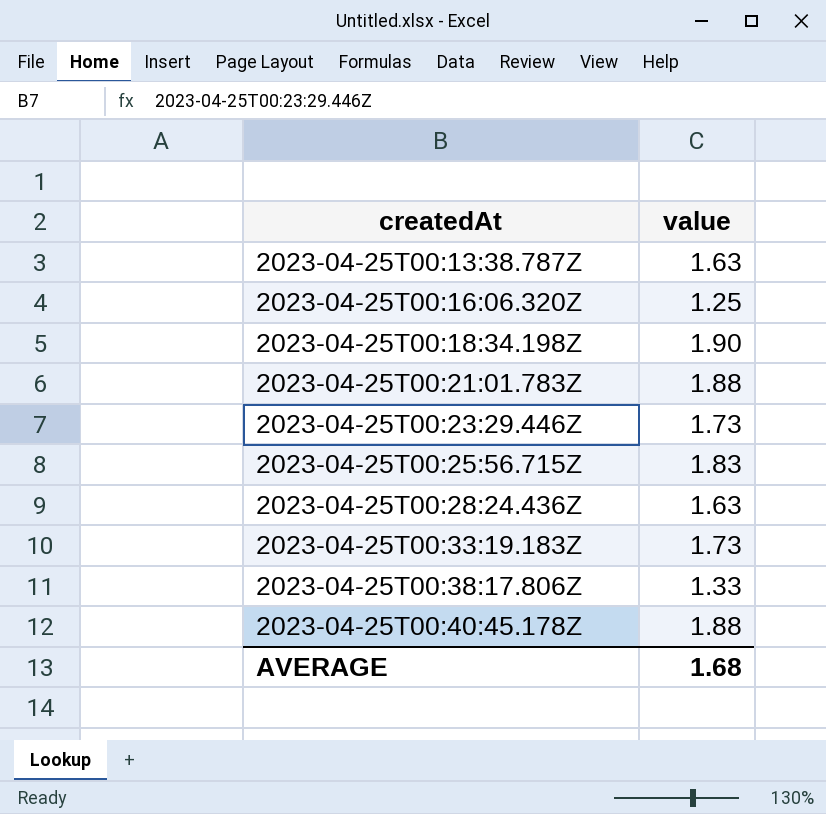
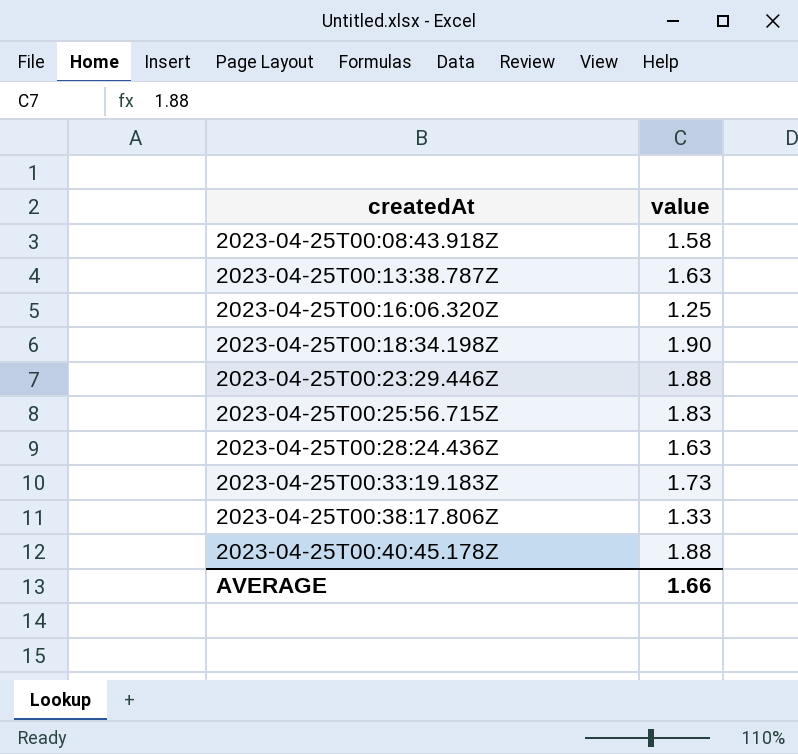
row 2023-04-25T00:21:01.783Z: 1.88 -> none
row 2023-04-25T00:08:43.918Z: none -> 1.58
2023-04-25T00:23:29.446Z | value: 1.73 -> 1.88
AVERAGE | value: 1.68 -> 1.66

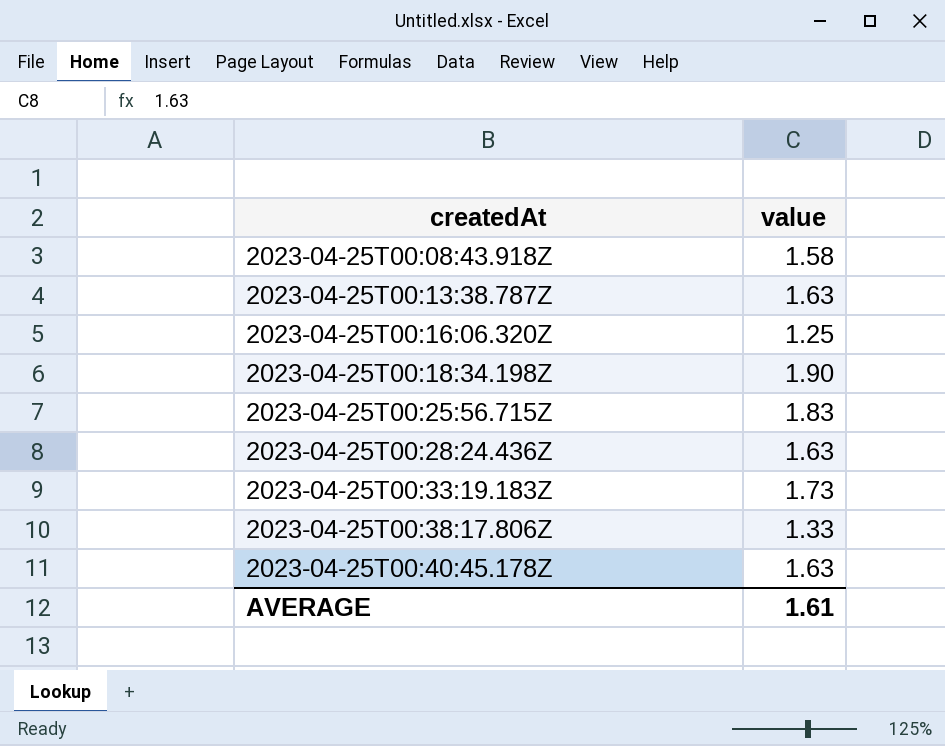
row 2023-04-25T00:23:29.446Z: 1.88 -> none
2023-04-25T00:40:45.178Z | value: 1.88 -> 1.63
AVERAGE | value: 1.66 -> 1.61

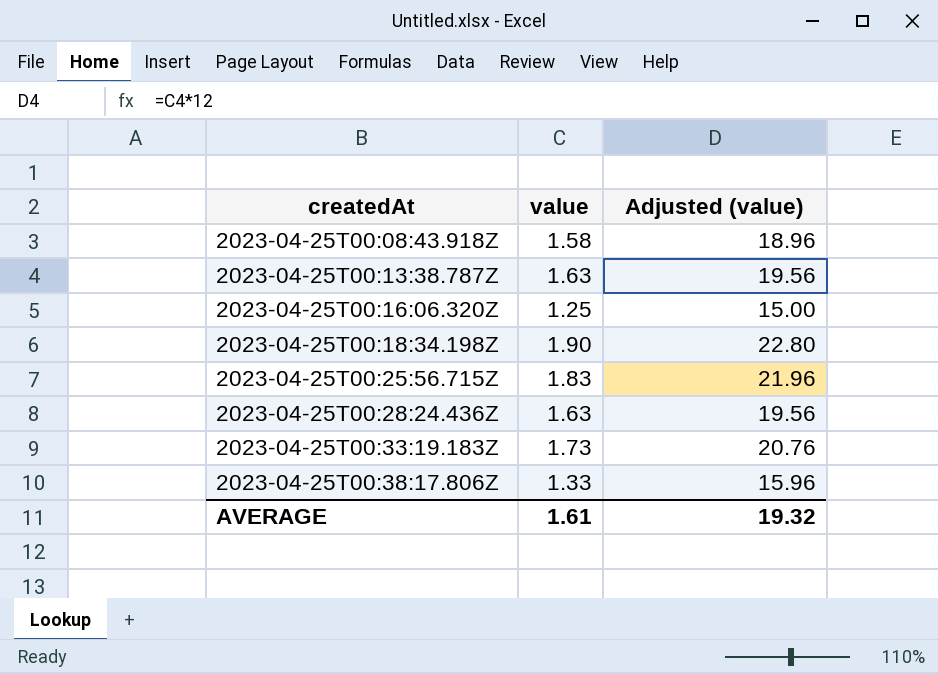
column Adjusted (value) | formula: none -> [value] * 12
row 2023-04-25T00:40:45.178Z: 1.63 -> none

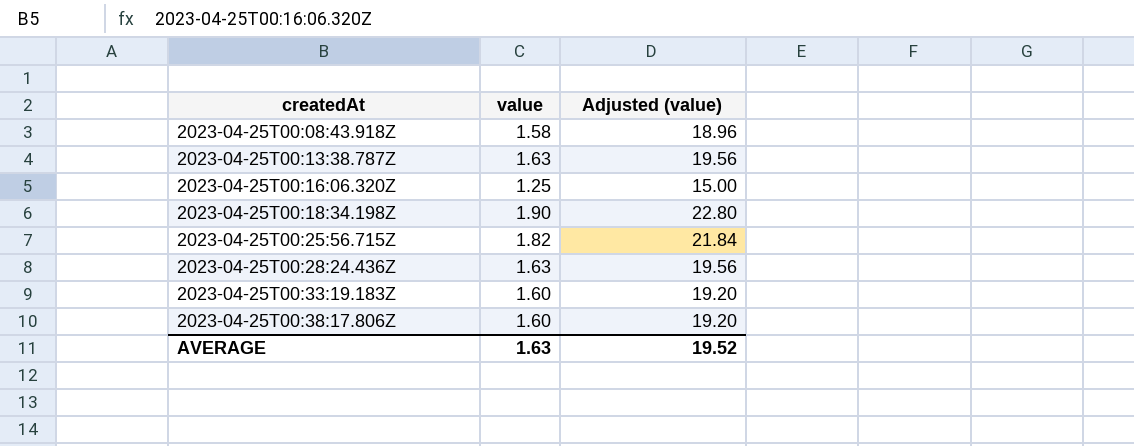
2023-04-25T00:25:56.715Z | value: 1.83 -> 1.82
2023-04-25T00:25:56.715Z | Adjusted (value): 21.96 -> 21.84
2023-04-25T00:33:19.183Z | value: 1.73 -> 1.60
2023-04-25T00:33:19.183Z | Adjusted (value): 20.76 -> 19.20
2023-04-25T00:38:17.806Z | value: 1.33 -> 1.60
2023-04-25T00:38:17.806Z | Adjusted (value): 15.96 -> 19.20
AVERAGE | value: 1.61 -> 1.63
AVERAGE | Adjusted (value): 19.32 -> 19.52

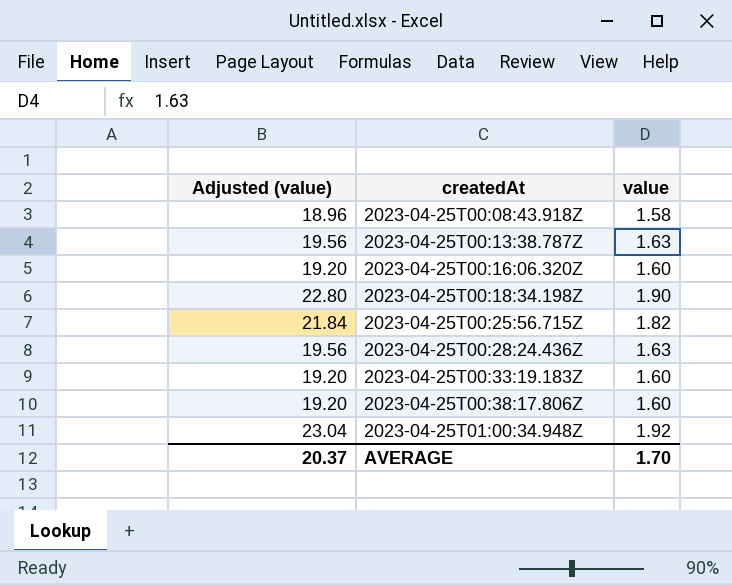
column Adjusted (value) | position: 3 -> 1
2023-04-25T00:16:06.320Z | Adjusted (value): 15.00 -> 19.20
2023-04-25T00:16:06.320Z | value: 1.25 -> 1.60
row 2023-04-25T01:00:34.948Z: none -> 23.04 | 1.92
AVERAGE | Adjusted (value): 19.52 -> 20.37
AVERAGE | value: 1.63 -> 1.70

